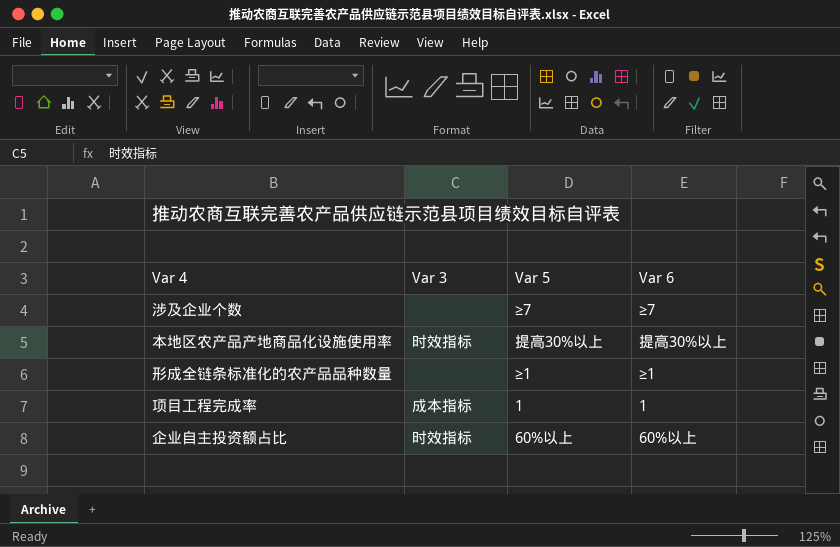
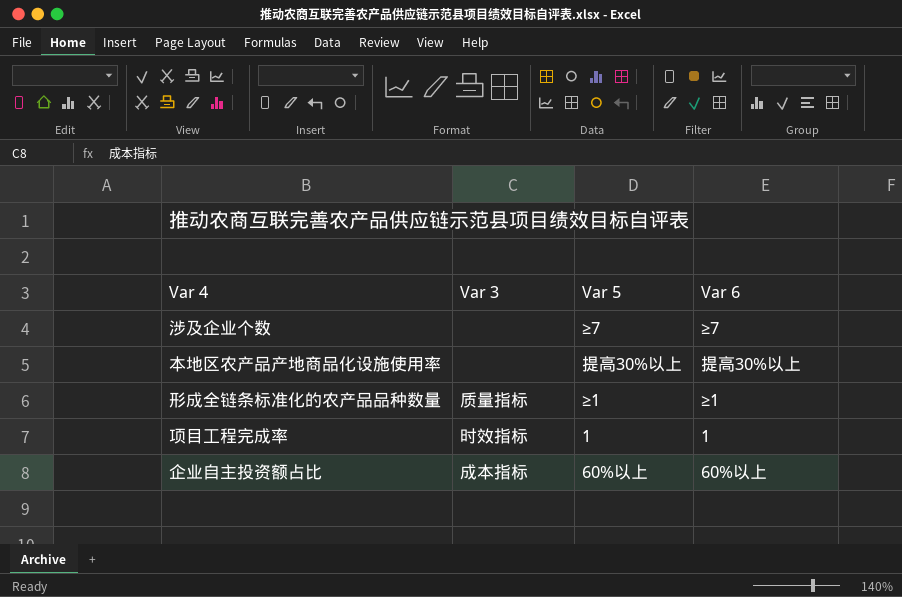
本地区农产品产地商品化设施使用率 | Var 3: 时效指标 -> none
形成全链条标准化的农产品品种数量 | Var 3: none -> 质量指标
项目工程完成率 | Var 3: 成本指标 -> 时效指标
企业自主投资额占比 | Var 3: 时效指标 -> 成本指标

